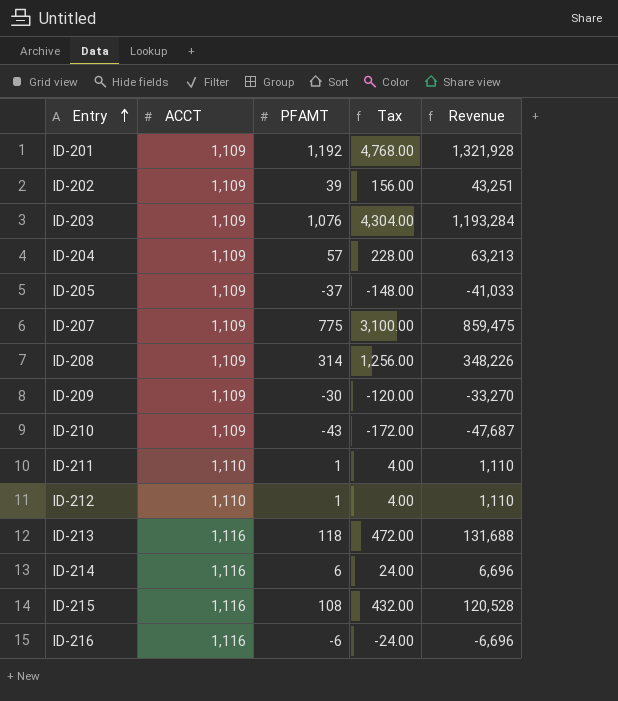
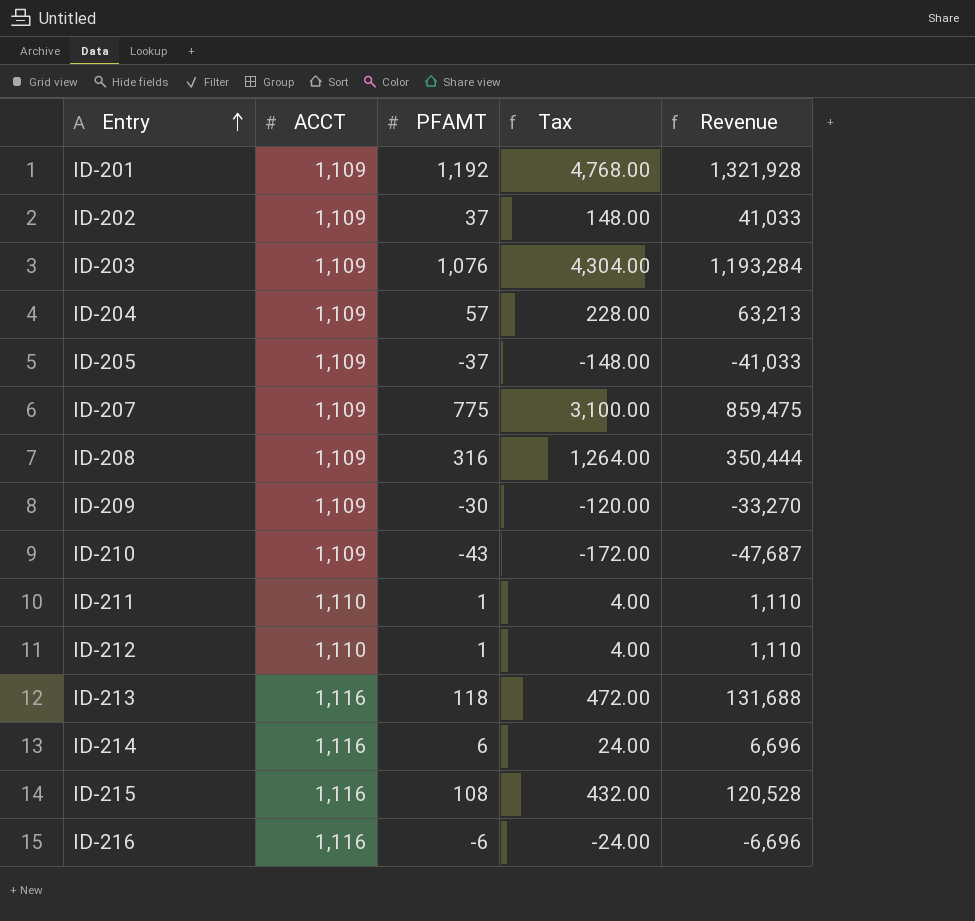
ID-202 | PFAMT: 39 -> 37
ID-202 | Tax: 156.00 -> 148.00
ID-202 | Revenue: 43,251 -> 41,033
ID-208 | PFAMT: 314 -> 316
ID-208 | Tax: 1,256.00 -> 1,264.00
ID-208 | Revenue: 348,226 -> 350,444

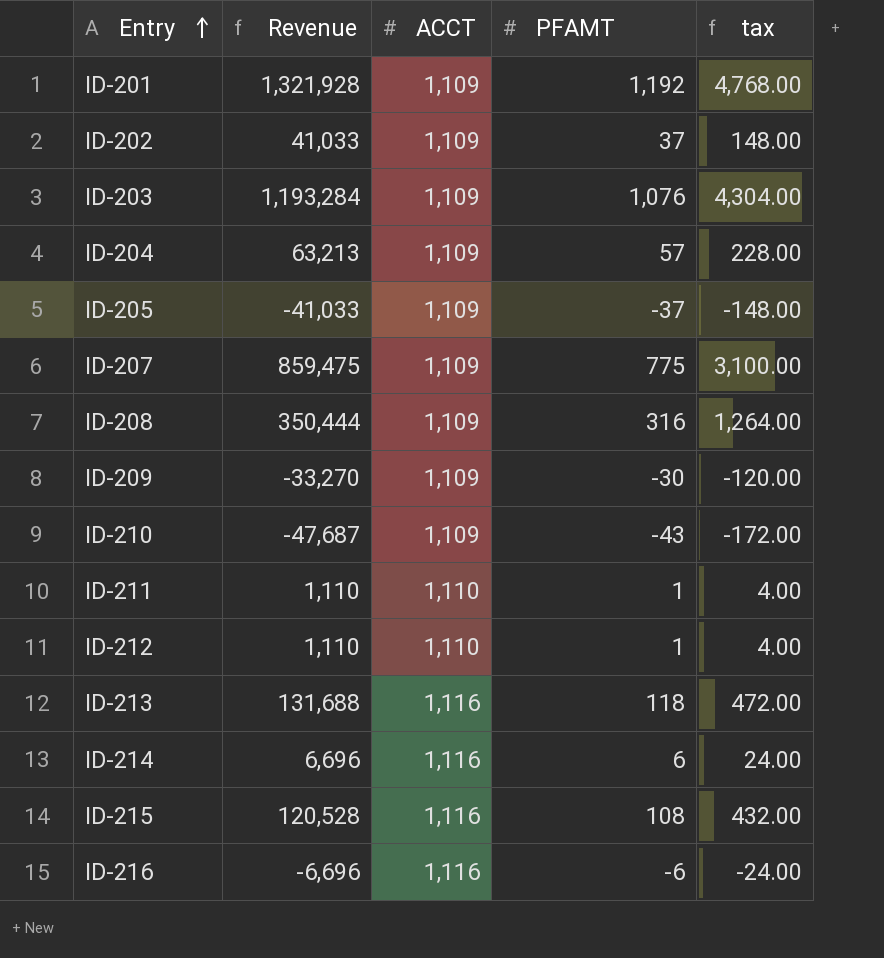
column Revenue | position: 5 -> 2
column name: Tax -> tax

